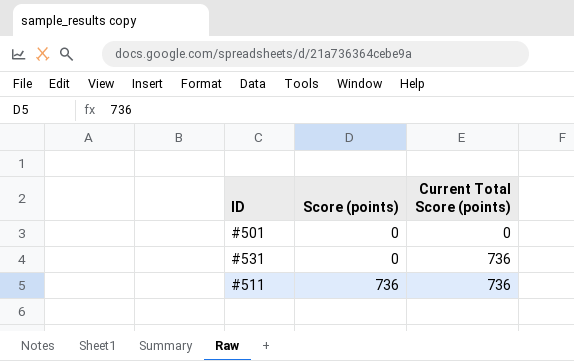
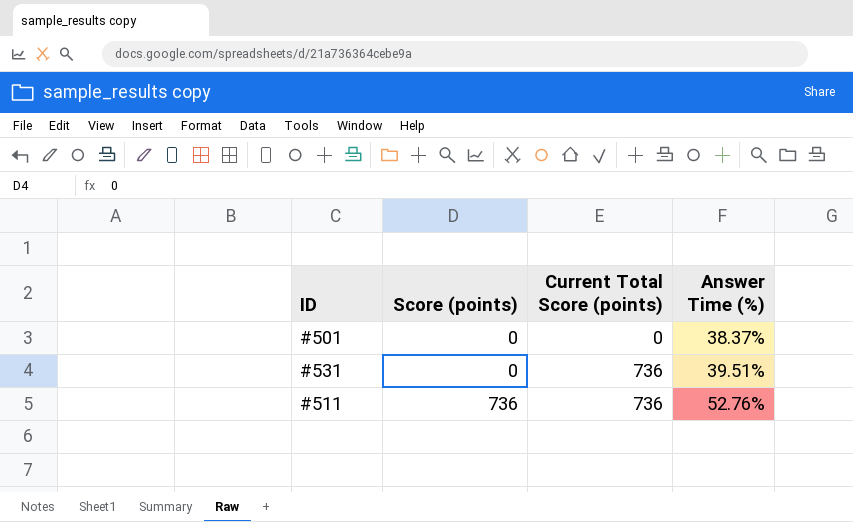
column Answer Time (%) | position: none -> 4

